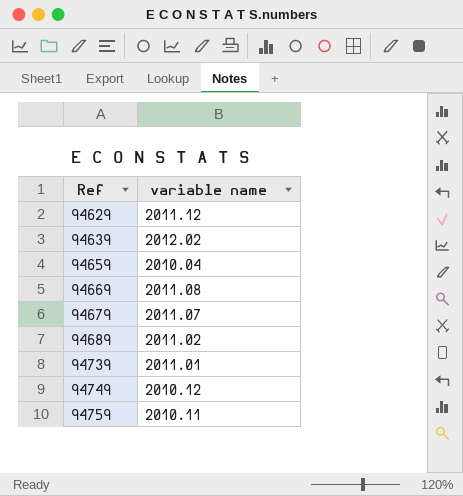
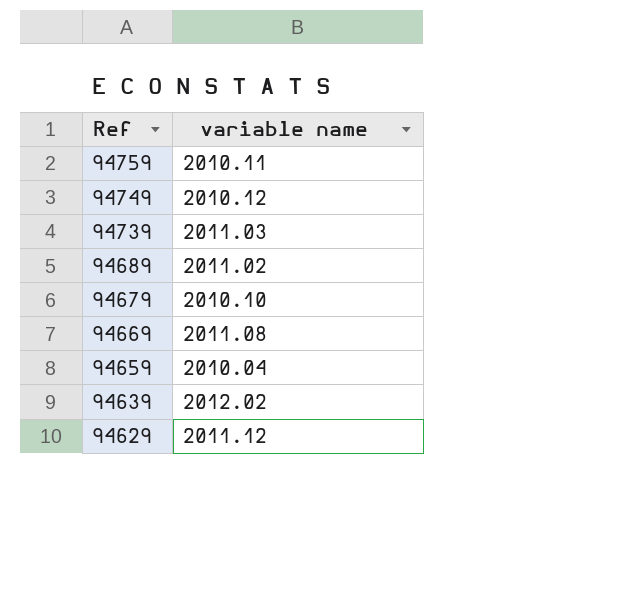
row order: Ref ascending -> Ref descending
94739 | variable name: 2011.01 -> 2011.03
94679 | variable name: 2011.07 -> 2010.10

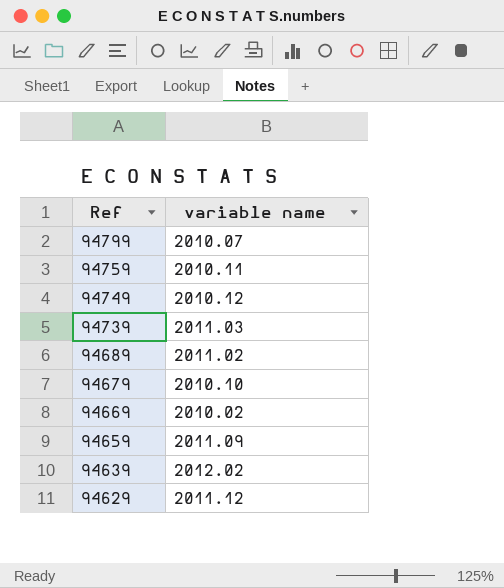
row 94799: none -> 2010.07
94669 | variable name: 2011.08 -> 2010.02
94659 | variable name: 2010.04 -> 2011.09

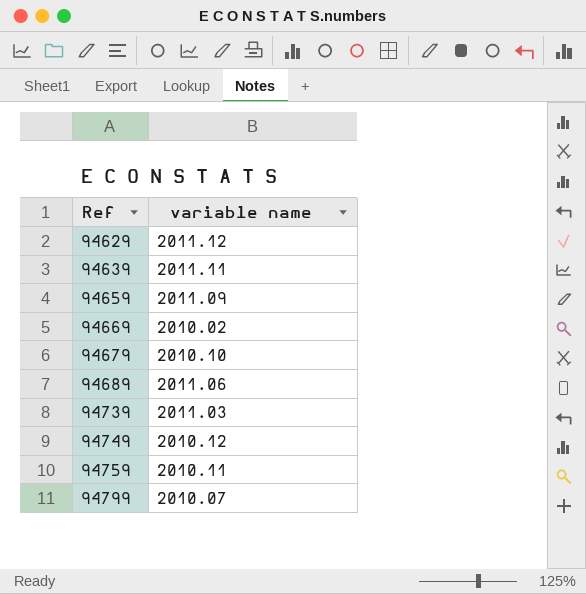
row order: Ref descending -> Ref ascending
94639 | variable name: 2012.02 -> 2011.11
94689 | variable name: 2011.02 -> 2011.06

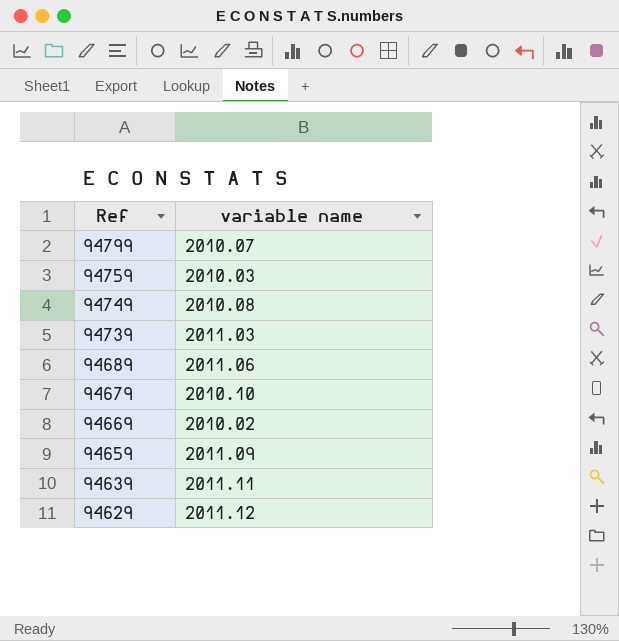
row order: Ref ascending -> Ref descending
94759 | variable name: 2010.11 -> 2010.03
94749 | variable name: 2010.12 -> 2010.08

